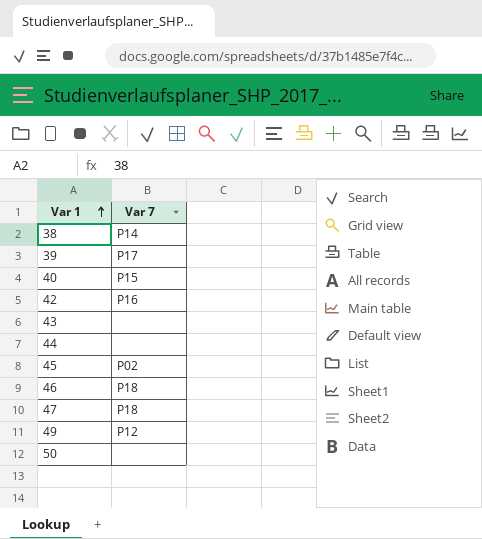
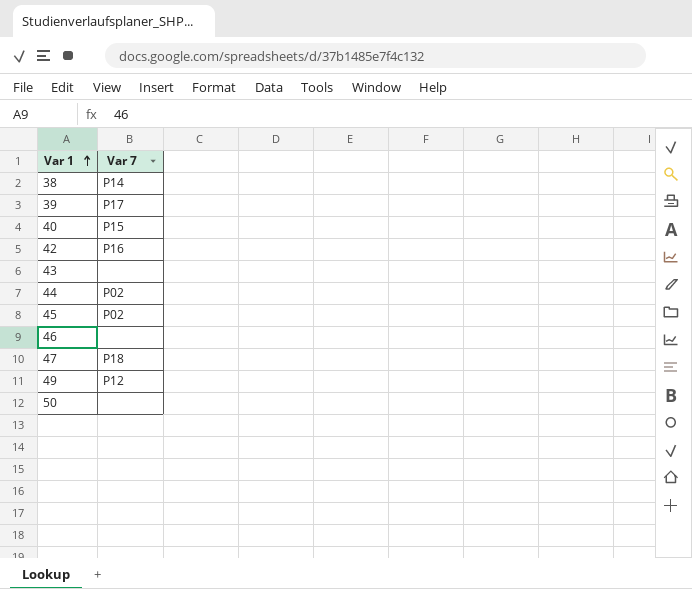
44 | Var 7: none -> P02
46 | Var 7: P18 -> none

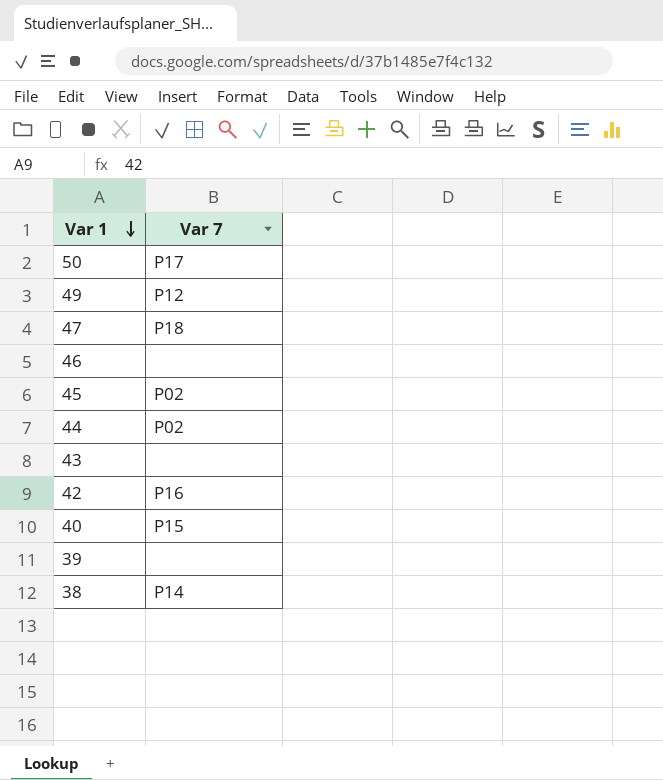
row order: Var 1 ascending -> Var 1 descending
50 | Var 7: none -> P17
39 | Var 7: P17 -> none

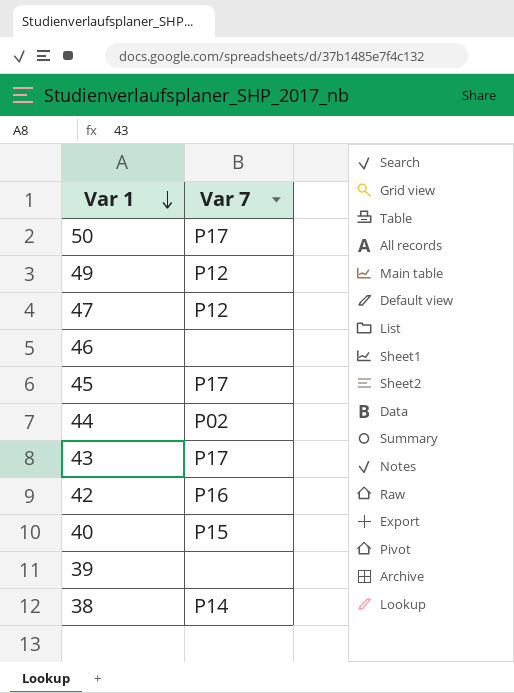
47 | Var 7: P18 -> P12
45 | Var 7: P02 -> P17
43 | Var 7: none -> P17

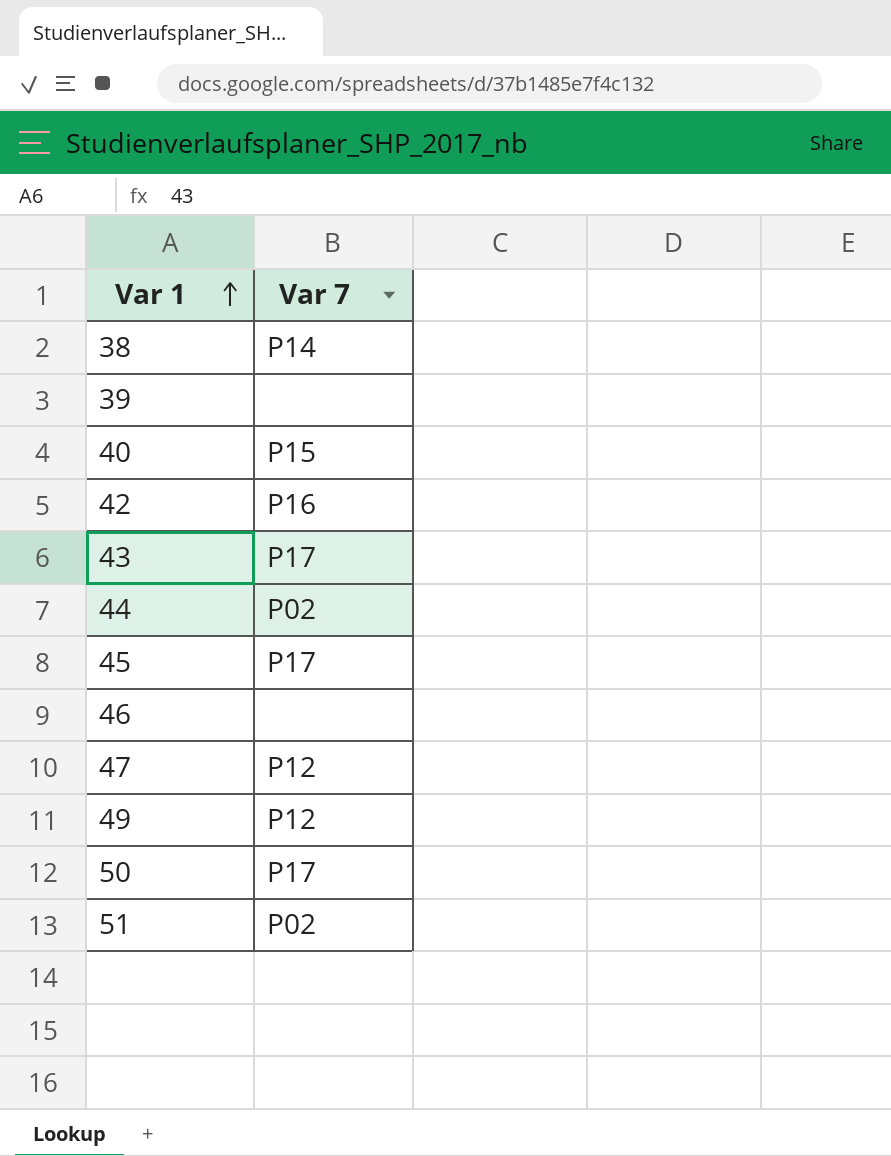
row order: Var 1 descending -> Var 1 ascending
row 51: none -> P02

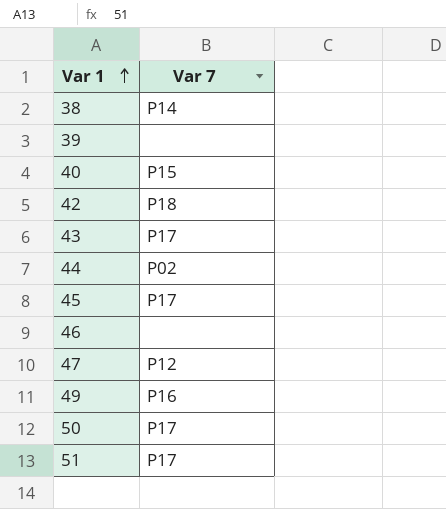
42 | Var 7: P16 -> P18
49 | Var 7: P12 -> P16
51 | Var 7: P02 -> P17

